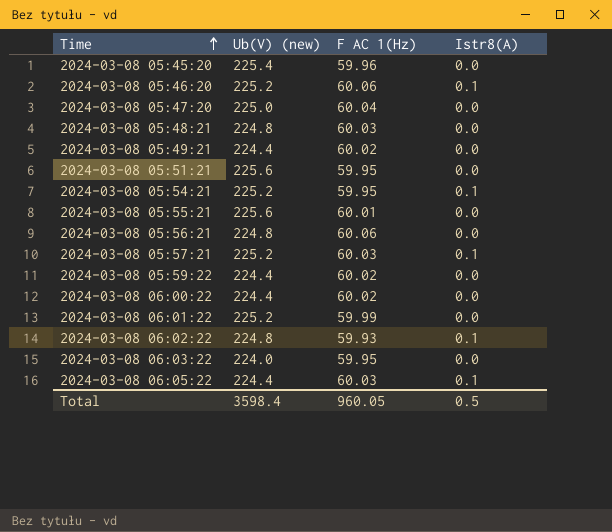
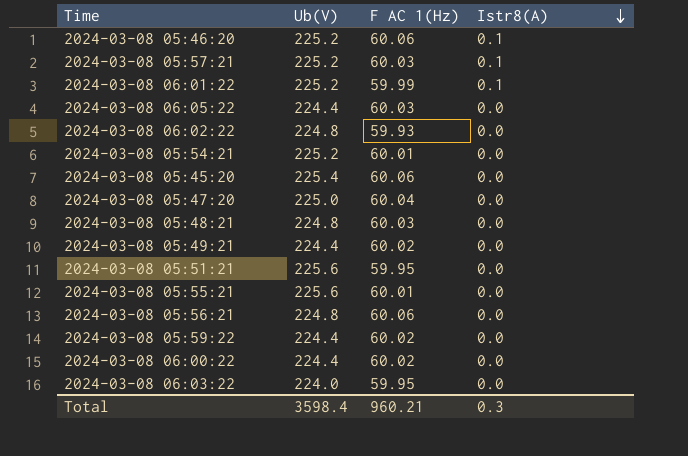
row order: Time ascending -> Istr8(A) descending
column name: Ub(V) (new) -> Ub(V)
2024-03-08 06:01:22 | Istr8(A): 0.0 -> 0.1
2024-03-08 06:05:22 | Istr8(A): 0.1 -> 0.0
2024-03-08 06:02:22 | Istr8(A): 0.1 -> 0.0
2024-03-08 05:54:21 | F AC 1(Hz): 59.95 -> 60.01
2024-03-08 05:54:21 | Istr8(A): 0.1 -> 0.0
2024-03-08 05:45:20 | F AC 1(Hz): 59.96 -> 60.06
Total | F AC 1(Hz): 960.05 -> 960.21
Total | Istr8(A): 0.5 -> 0.3

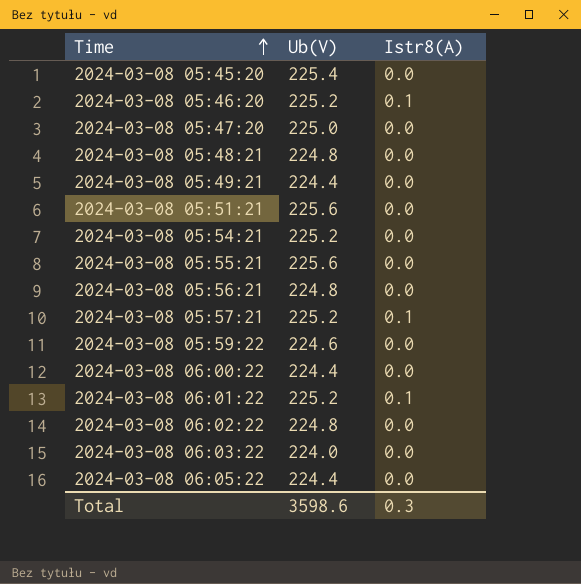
row order: Istr8(A) descending -> Time ascending
column F AC 1(Hz) | position: 3 -> none
2024-03-08 05:59:22 | Ub(V): 224.4 -> 224.6
Total | Ub(V): 3598.4 -> 3598.6

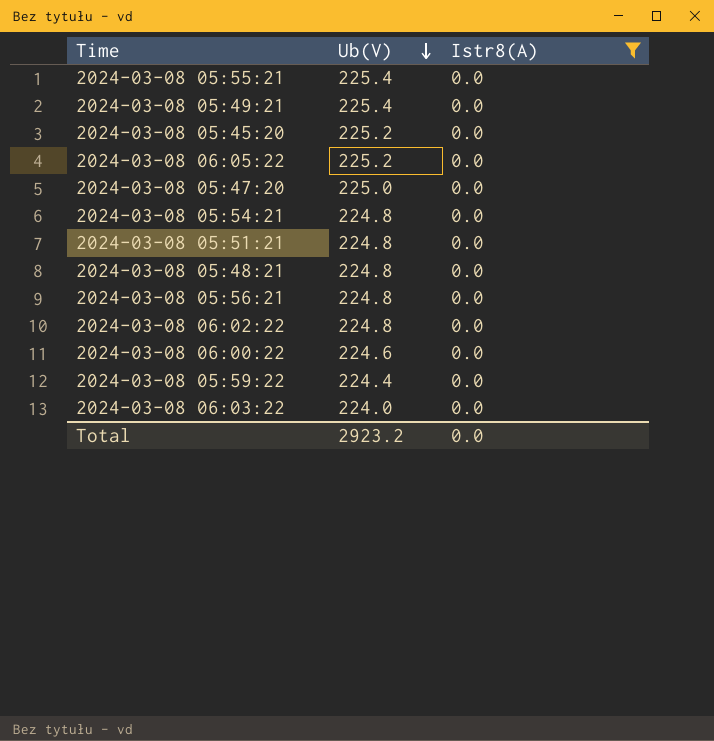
filter: none -> Istr8(A) = 0.0
row order: Time ascending -> Ub(V) descending
2024-03-08 05:55:21 | Ub(V): 225.6 -> 225.4
2024-03-08 05:49:21 | Ub(V): 224.4 -> 225.4
2024-03-08 05:45:20 | Ub(V): 225.4 -> 225.2
2024-03-08 06:05:22 | Ub(V): 224.4 -> 225.2
2024-03-08 05:54:21 | Ub(V): 225.2 -> 224.8
2024-03-08 05:51:21 | Ub(V): 225.6 -> 224.8
2024-03-08 06:00:22 | Ub(V): 224.4 -> 224.6
2024-03-08 05:59:22 | Ub(V): 224.6 -> 224.4
Total | Ub(V): 3598.6 -> 2923.2
Total | Istr8(A): 0.3 -> 0.0

